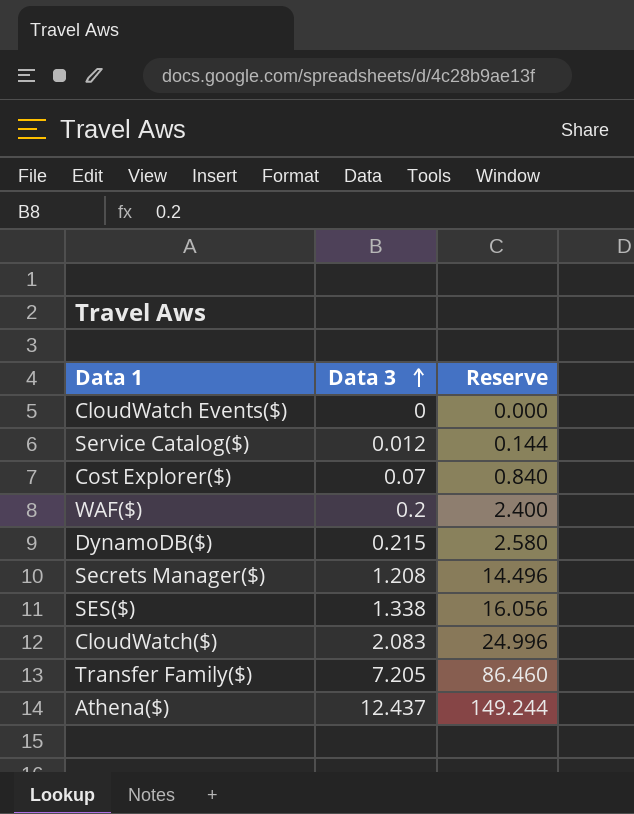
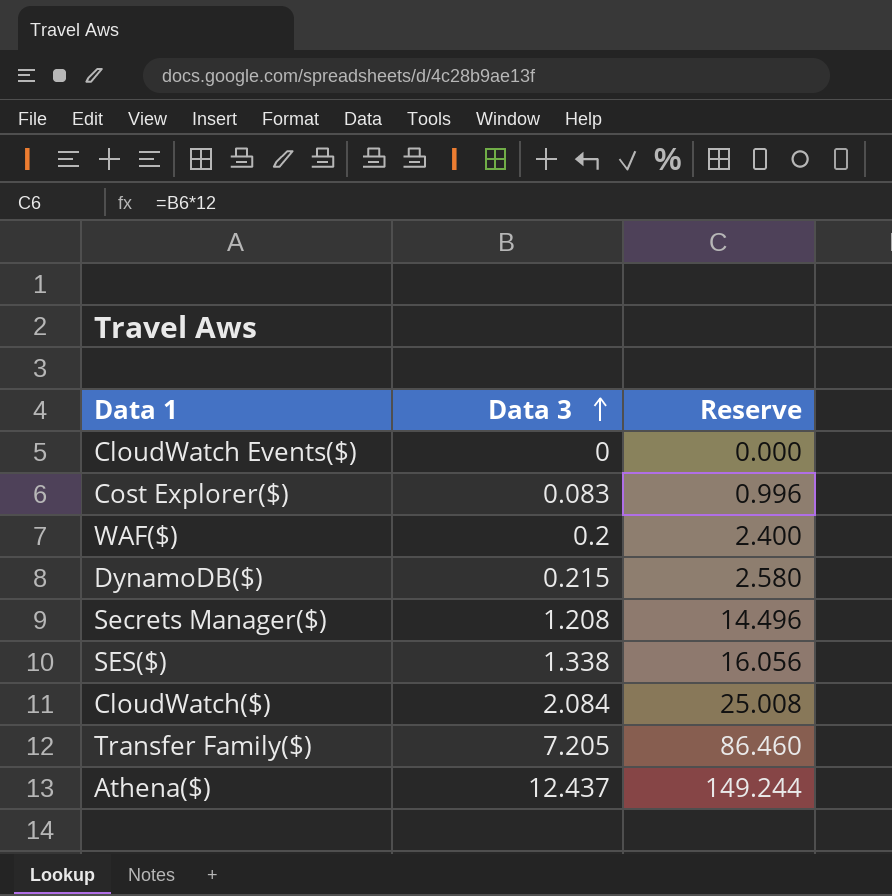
row Service Catalog($): 0.012 | 0.144 -> none
Cost Explorer($) | Data 3: 0.07 -> 0.083
Cost Explorer($) | Reserve: 0.840 -> 0.996
CloudWatch($) | Data 3: 2.083 -> 2.084
CloudWatch($) | Reserve: 24.996 -> 25.008

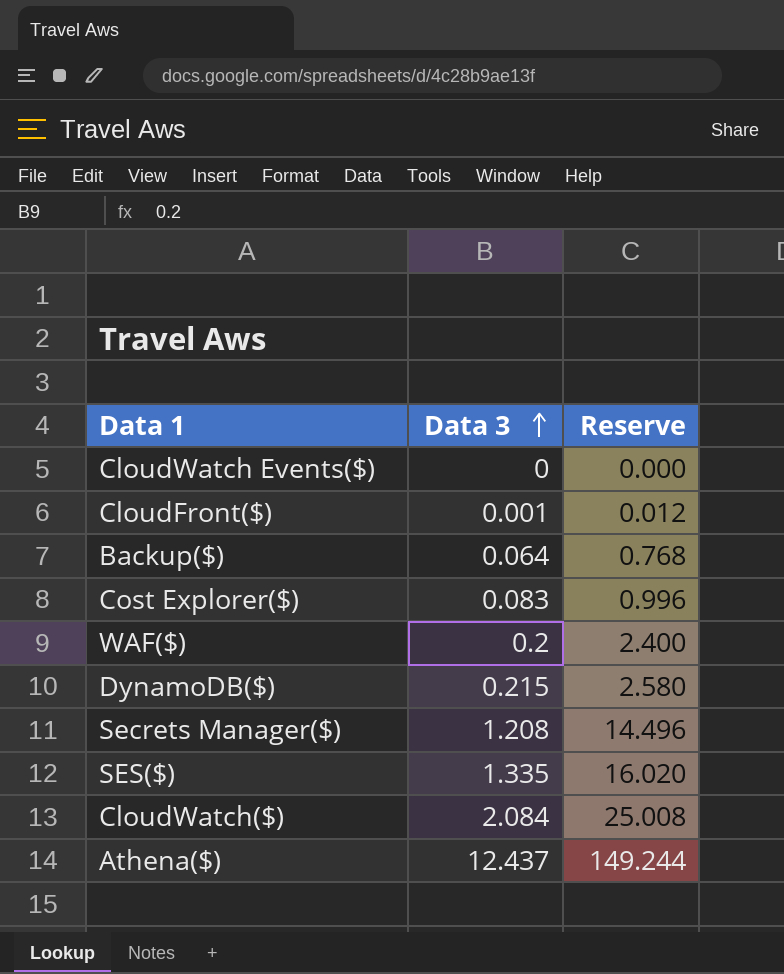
row Transfer Family($): 7.205 | 86.460 -> none
row CloudFront($): none -> 0.001 | 0.012
row Backup($): none -> 0.064 | 0.768
SES($) | Data 3: 1.338 -> 1.335
SES($) | Reserve: 16.056 -> 16.020

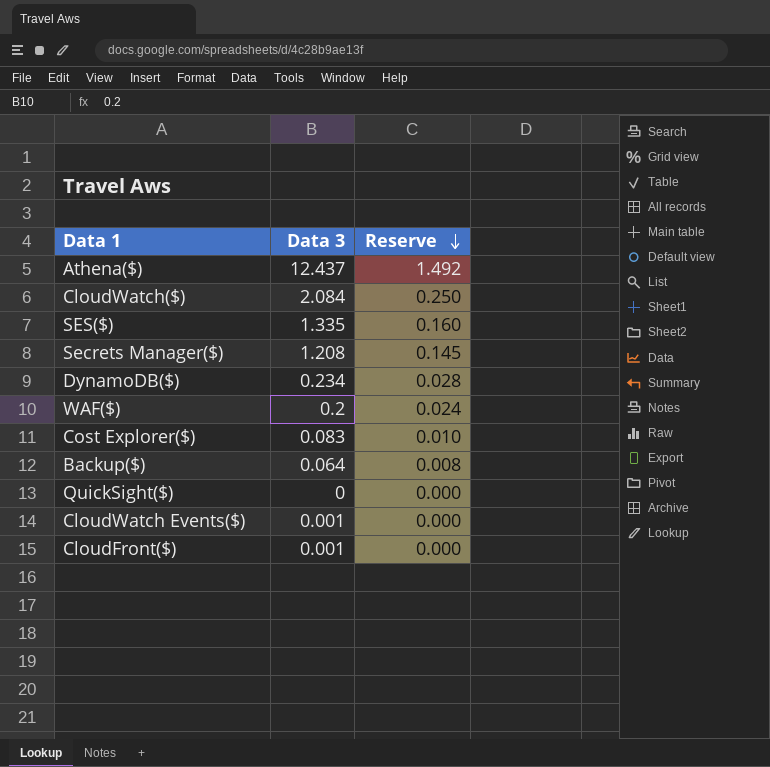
row order: Data 3 ascending -> Reserve descending
column Reserve | formula: [Data 3] * 12 -> [Data 3] * 0.12
DynamoDB($) | Data 3: 0.215 -> 0.234
row QuickSight($): none -> 0 | 0.000
CloudWatch Events($) | Data 3: 0 -> 0.001

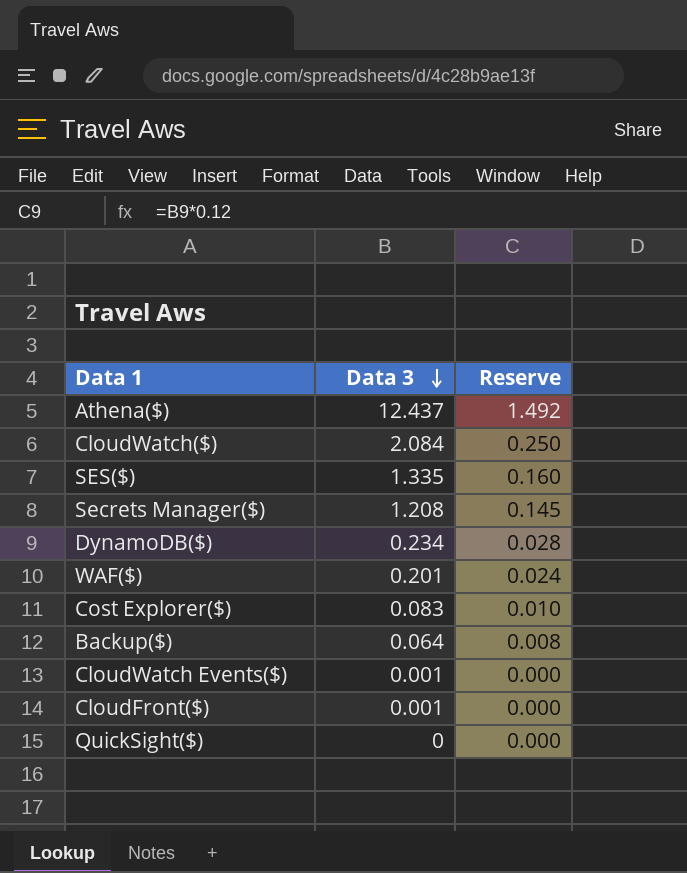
row order: Reserve descending -> Data 3 descending
WAF($) | Data 3: 0.2 -> 0.201

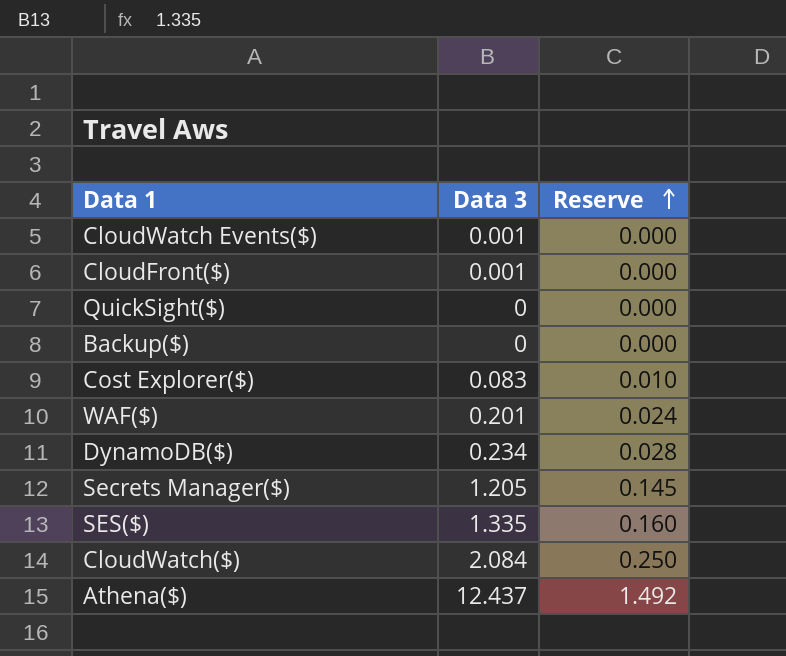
row order: Data 3 descending -> Reserve ascending
Backup($) | Data 3: 0.064 -> 0
Backup($) | Reserve: 0.008 -> 0.000
Secrets Manager($) | Data 3: 1.208 -> 1.205

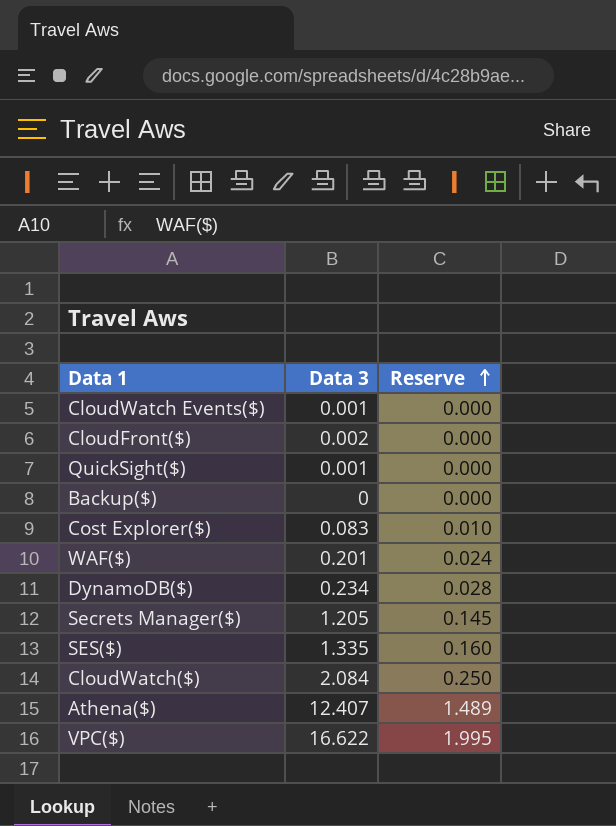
CloudFront($) | Data 3: 0.001 -> 0.002
QuickSight($) | Data 3: 0 -> 0.001
Athena($) | Data 3: 12.437 -> 12.407
Athena($) | Reserve: 1.492 -> 1.489
row VPC($): none -> 16.622 | 1.995

